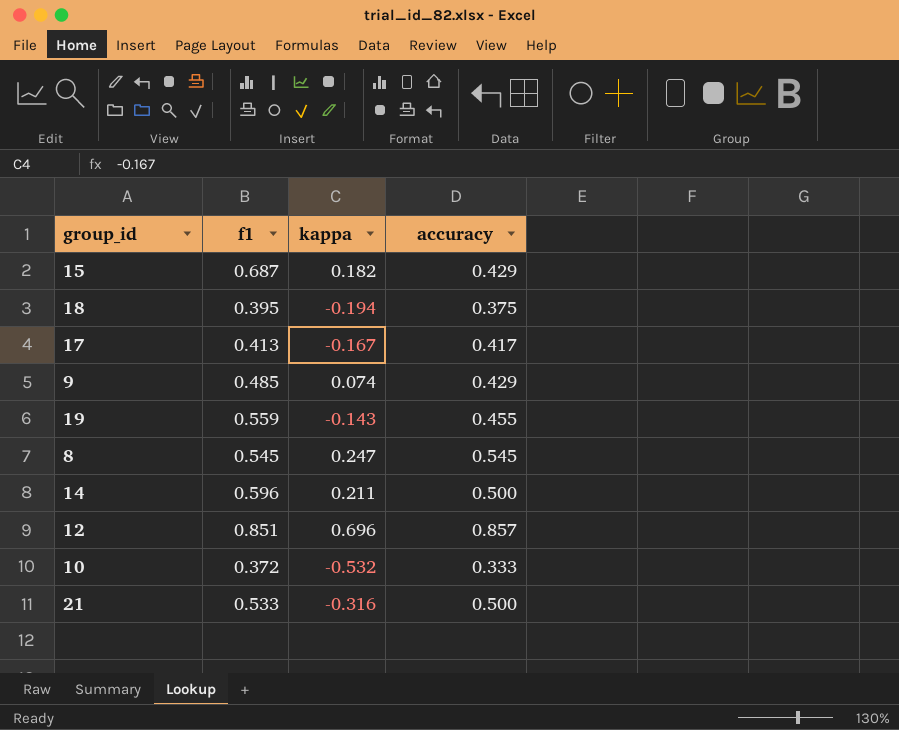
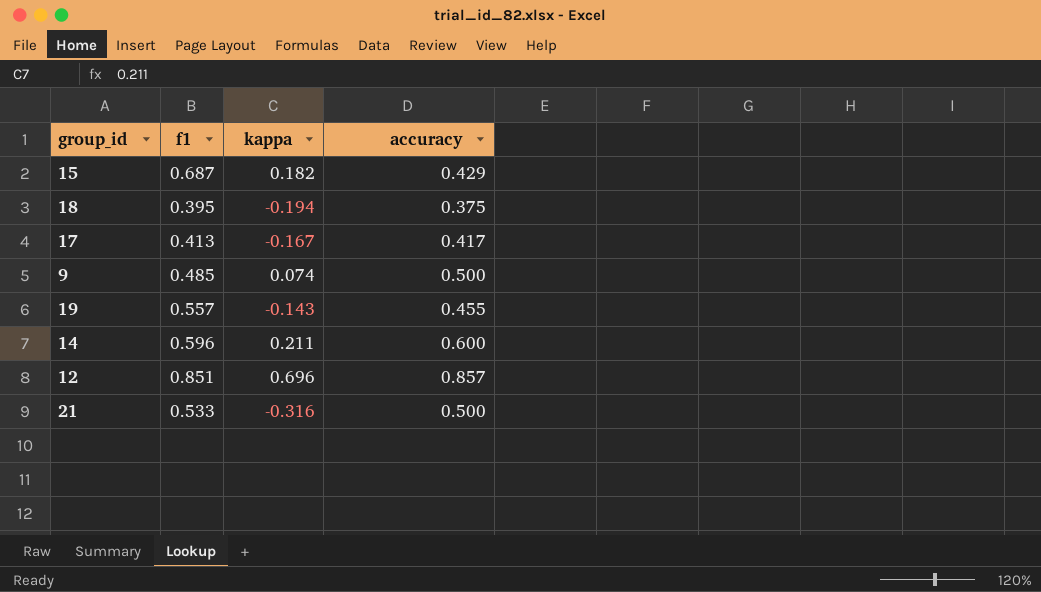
row 8: 0.545 | 0.247 | 0.545 -> none
row 10: 0.372 | -0.532 | 0.333 -> none
9 | accuracy: 0.429 -> 0.500
19 | f1: 0.559 -> 0.557
14 | accuracy: 0.500 -> 0.600

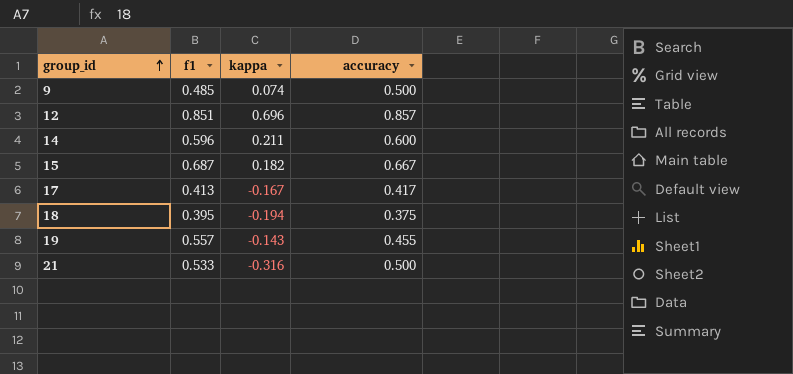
row order: none -> group_id ascending
15 | accuracy: 0.429 -> 0.667

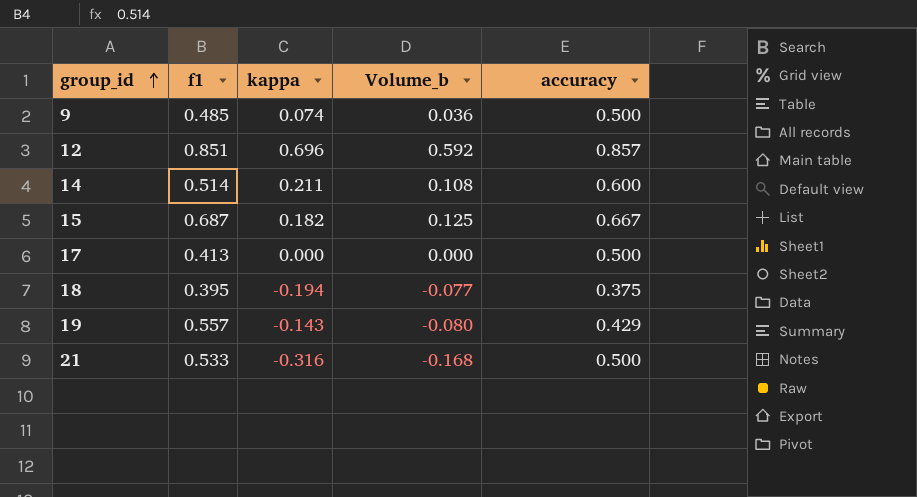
column Volume_b | formula: none -> [f1] * [kappa]
14 | f1: 0.596 -> 0.514
17 | kappa: -0.167 -> 0.000
17 | accuracy: 0.417 -> 0.500
19 | accuracy: 0.455 -> 0.429

